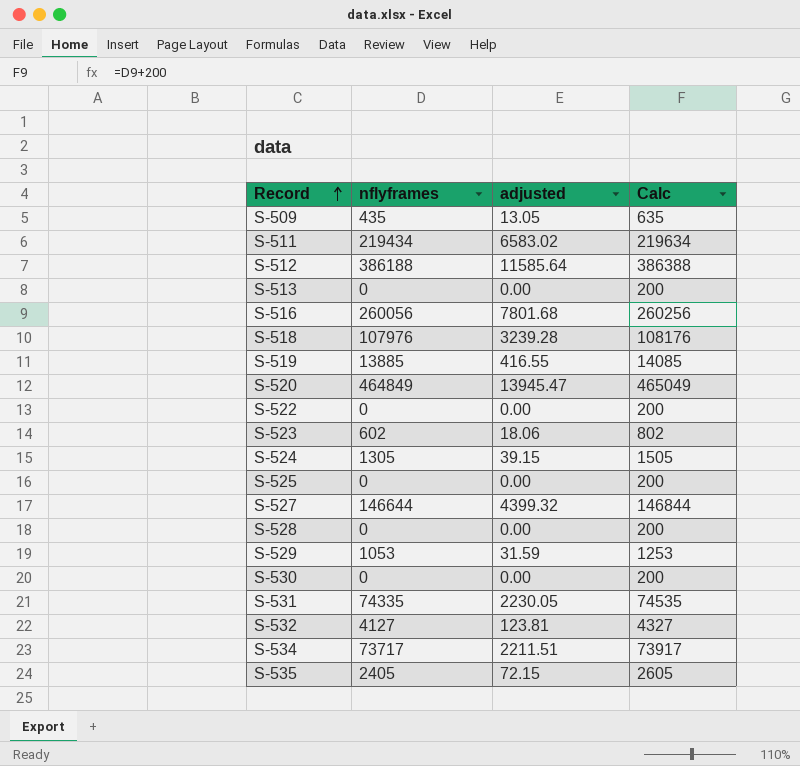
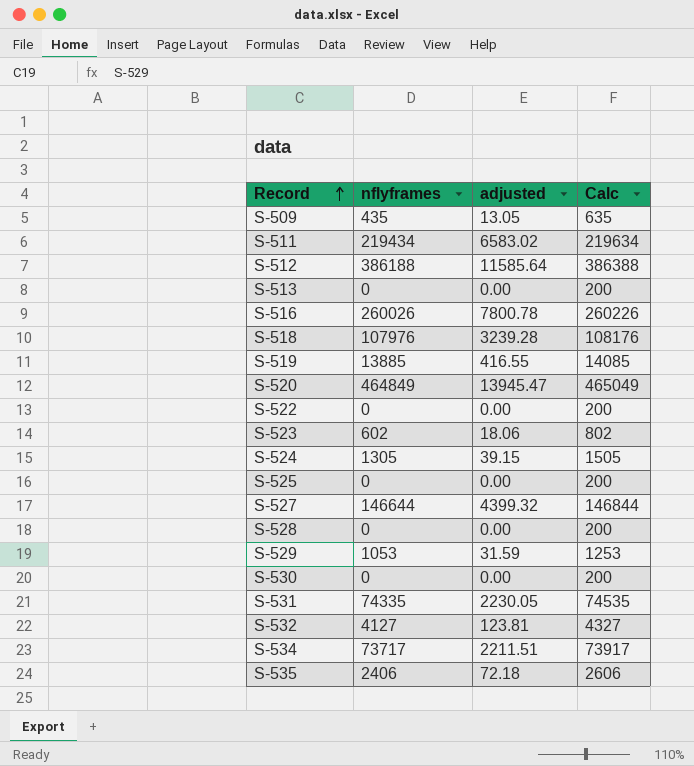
S-516 | nflyframes: 260056 -> 260026
S-516 | adjusted: 7801.68 -> 7800.78
S-516 | Calc: 260256 -> 260226
S-535 | nflyframes: 2405 -> 2406
S-535 | adjusted: 72.15 -> 72.18
S-535 | Calc: 2605 -> 2606

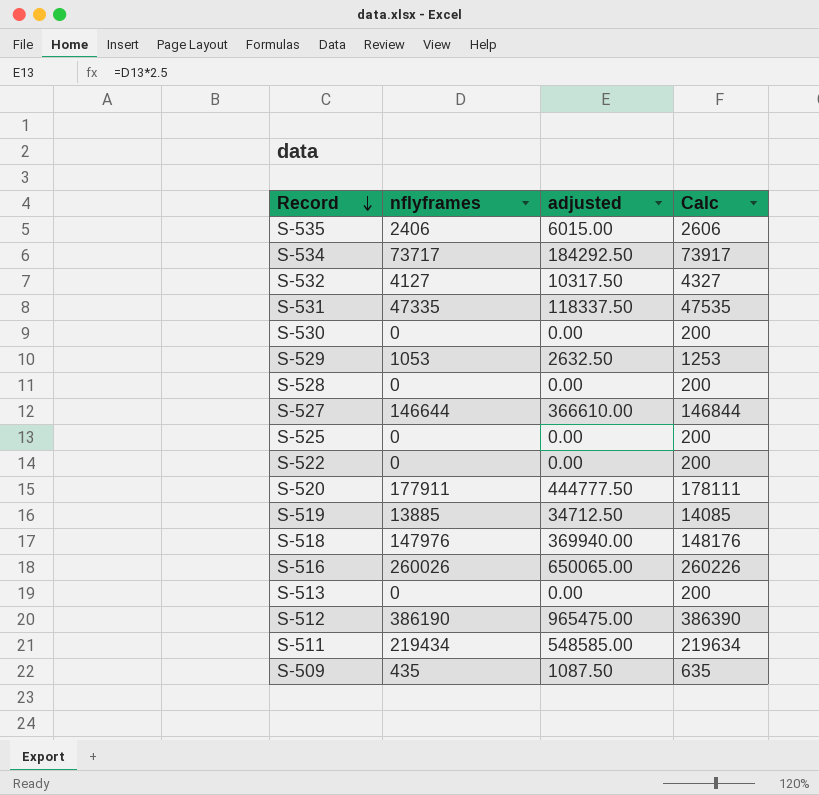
row order: Record ascending -> Record descending
column adjusted | formula: [nflyframes] * 0.03 -> [nflyframes] * 2.5
row S-523: 602 | 18.06 | 802 -> none
row S-524: 1305 | 39.15 | 1505 -> none
S-531 | nflyframes: 74335 -> 47335
S-531 | Calc: 74535 -> 47535
S-520 | nflyframes: 464849 -> 177911
S-520 | Calc: 465049 -> 178111
S-518 | nflyframes: 107976 -> 147976
S-518 | Calc: 108176 -> 148176
S-512 | nflyframes: 386188 -> 386190
S-512 | Calc: 386388 -> 386390

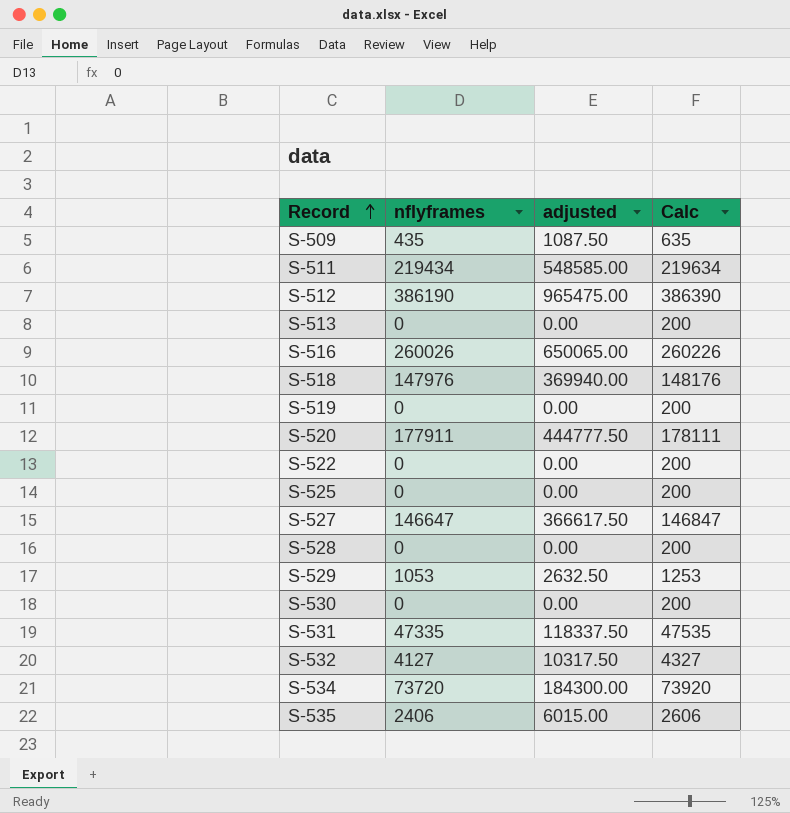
row order: Record descending -> Record ascending
S-519 | nflyframes: 13885 -> 0
S-519 | adjusted: 34712.50 -> 0.00
S-519 | Calc: 14085 -> 200
S-527 | nflyframes: 146644 -> 146647
S-527 | adjusted: 366610.00 -> 366617.50
S-527 | Calc: 146844 -> 146847
S-534 | nflyframes: 73717 -> 73720
S-534 | adjusted: 184292.50 -> 184300.00
S-534 | Calc: 73917 -> 73920

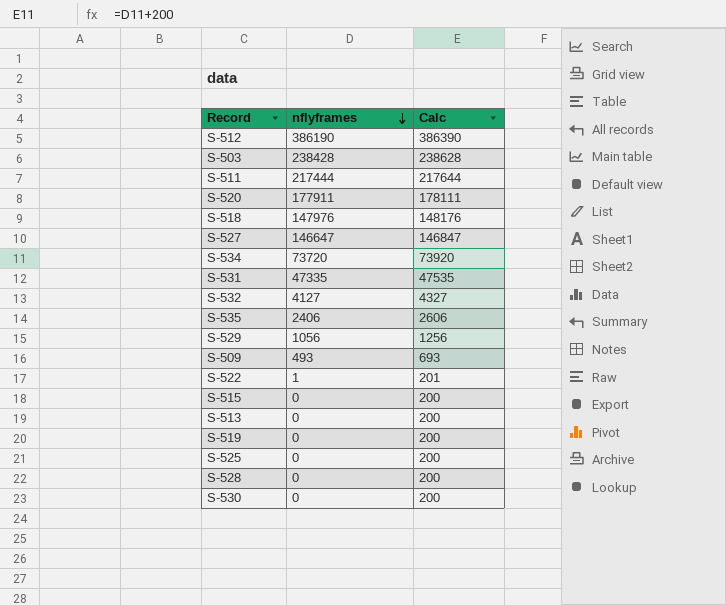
row order: Record ascending -> nflyframes descending
column adjusted | formula: [nflyframes] * 2.5 -> none
row S-516: 260026 | 650065.00 | 260226 -> none
row S-503: none -> 238428 | 238628
S-511 | nflyframes: 219434 -> 217444
S-511 | Calc: 219634 -> 217644
S-529 | nflyframes: 1053 -> 1056
S-529 | Calc: 1253 -> 1256
S-509 | nflyframes: 435 -> 493
S-509 | Calc: 635 -> 693
S-522 | nflyframes: 0 -> 1
S-522 | Calc: 200 -> 201
row S-515: none -> 0 | 200

